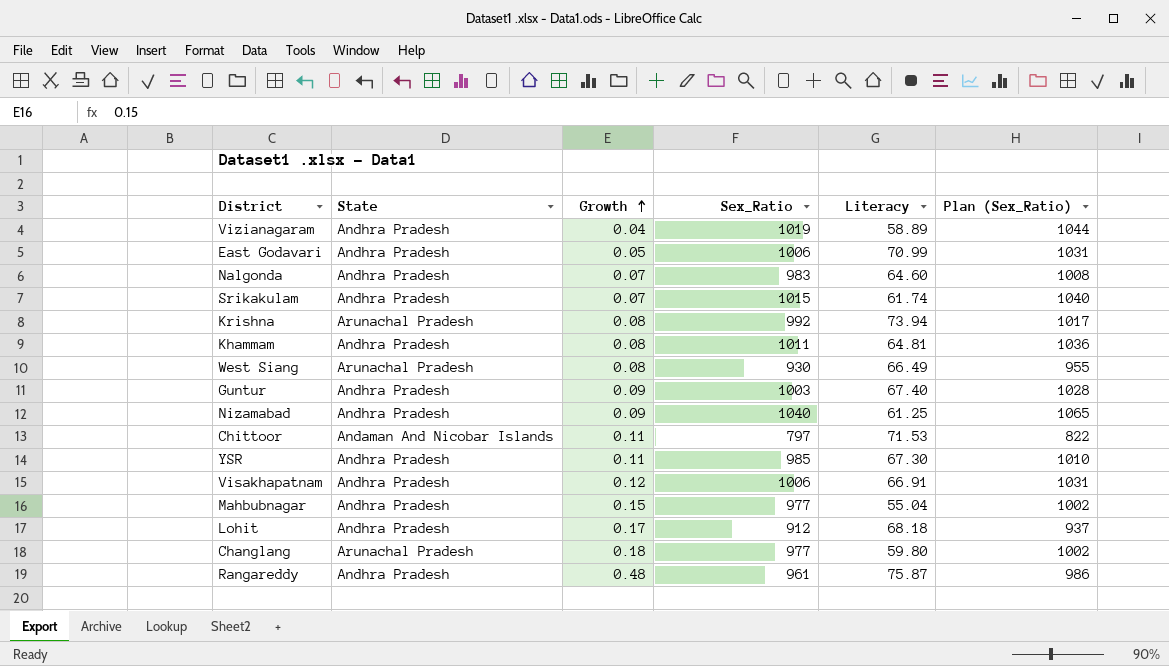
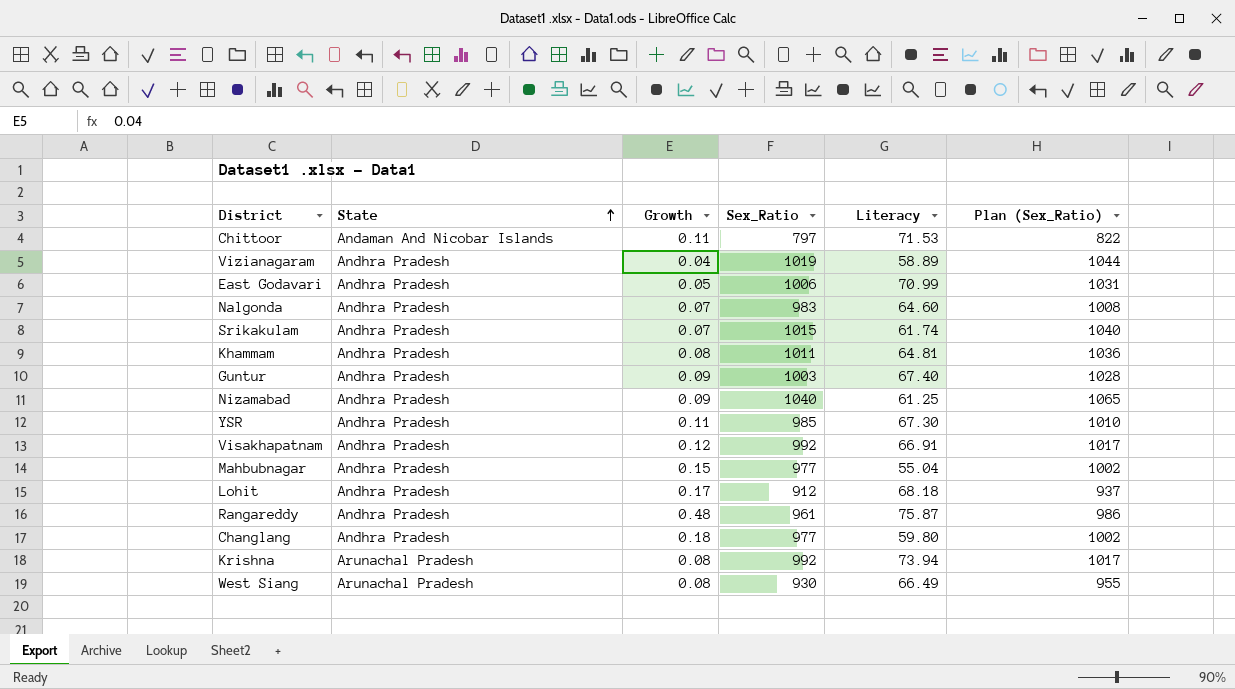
row order: Growth ascending -> State ascending
Visakhapatnam | Sex_Ratio: 1006 -> 992
Visakhapatnam | Plan (Sex_Ratio): 1031 -> 1017
Changlang | State: Arunachal Pradesh -> Andhra Pradesh

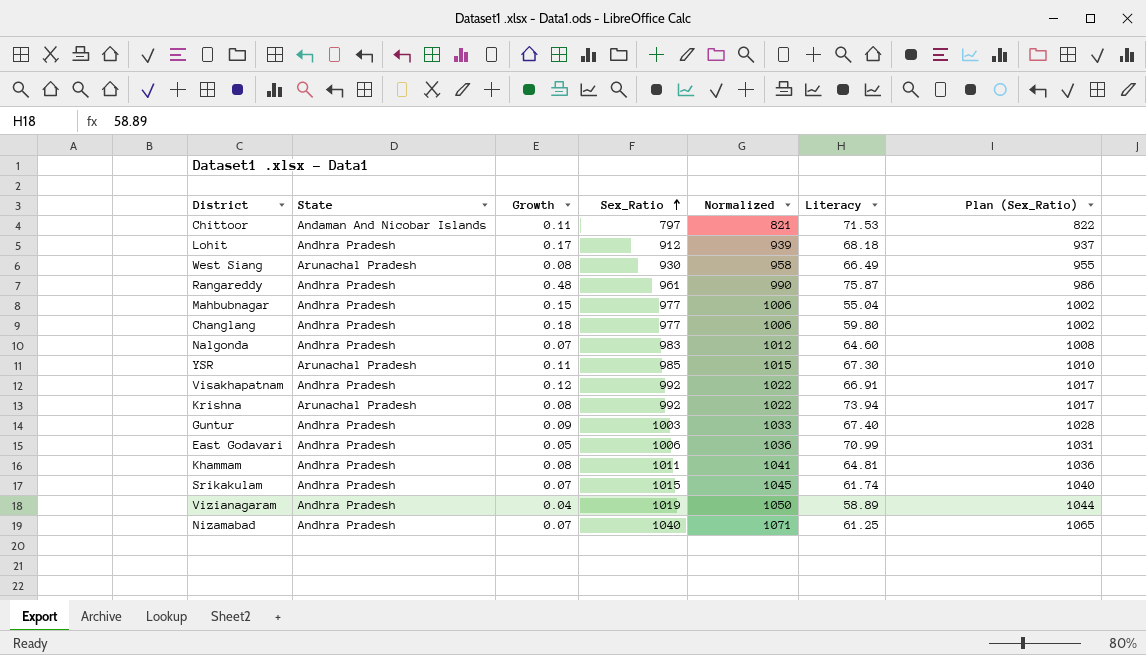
row order: State ascending -> Sex_Ratio ascending
column Normalized | formula: none -> [Sex_Ratio] * 1.03
YSR | State: Andhra Pradesh -> Arunachal Pradesh
Nizamabad | Growth: 0.09 -> 0.07

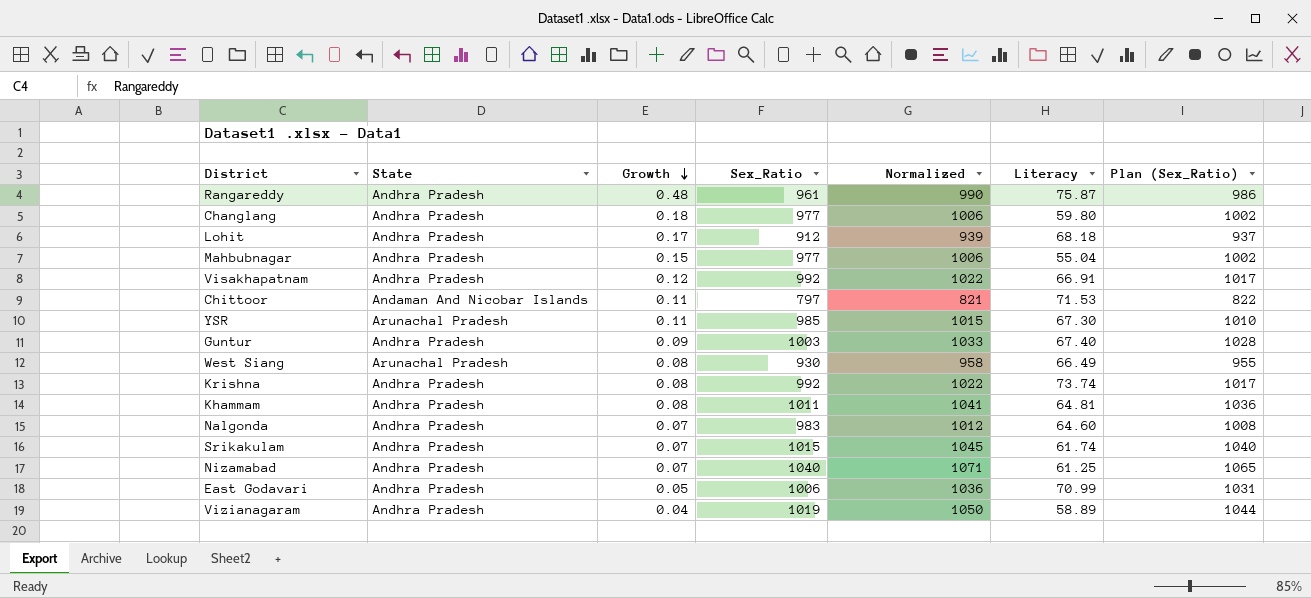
row order: Sex_Ratio ascending -> Growth descending
Krishna | State: Arunachal Pradesh -> Andhra Pradesh
Krishna | Literacy: 73.94 -> 73.74

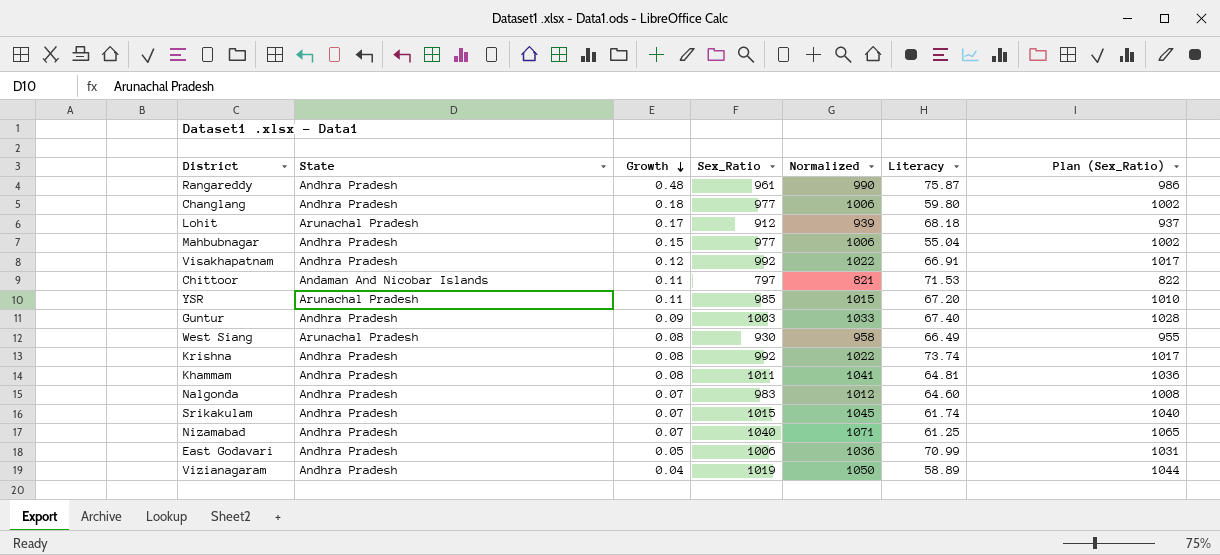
Lohit | State: Andhra Pradesh -> Arunachal Pradesh
YSR | Literacy: 67.30 -> 67.20

